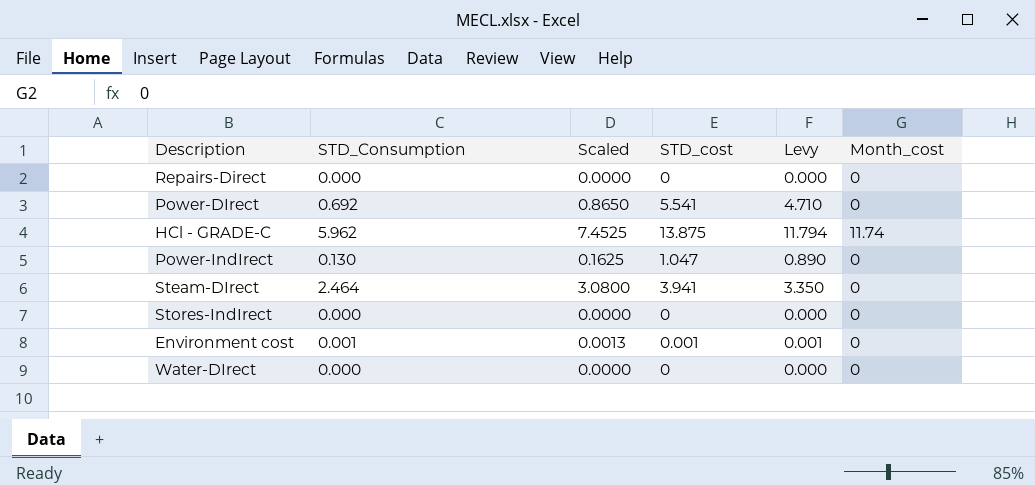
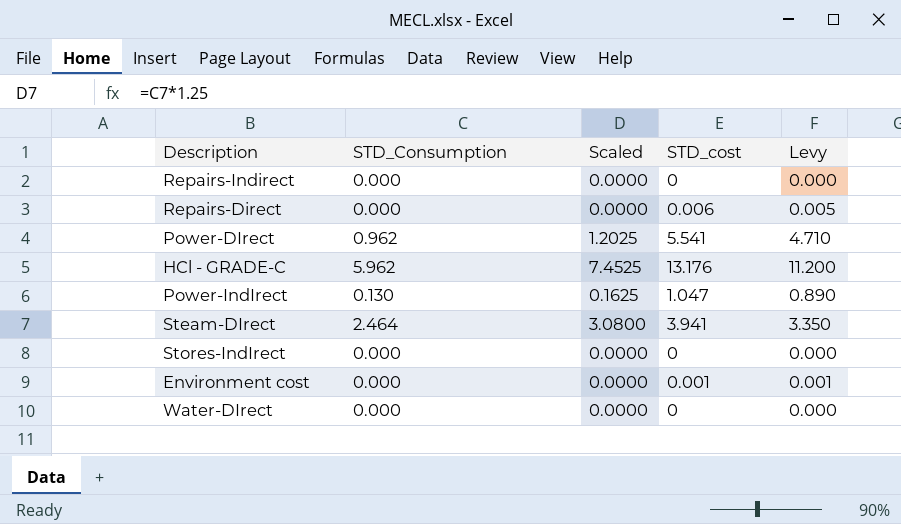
column Month_cost | position: 6 -> none
row Repairs-Indirect: none -> 0.000 | 0.0000 | 0 | 0.000
Repairs-Direct | STD_cost: 0 -> 0.006
Repairs-Direct | Levy: 0.000 -> 0.005
Power-DIrect | STD_Consumption: 0.692 -> 0.962
Power-DIrect | Scaled: 0.8650 -> 1.2025
HCl - GRADE-C | STD_cost: 13.875 -> 13.176
HCl - GRADE-C | Levy: 11.794 -> 11.200
Environment cost | STD_Consumption: 0.001 -> 0.000
Environment cost | Scaled: 0.0013 -> 0.0000

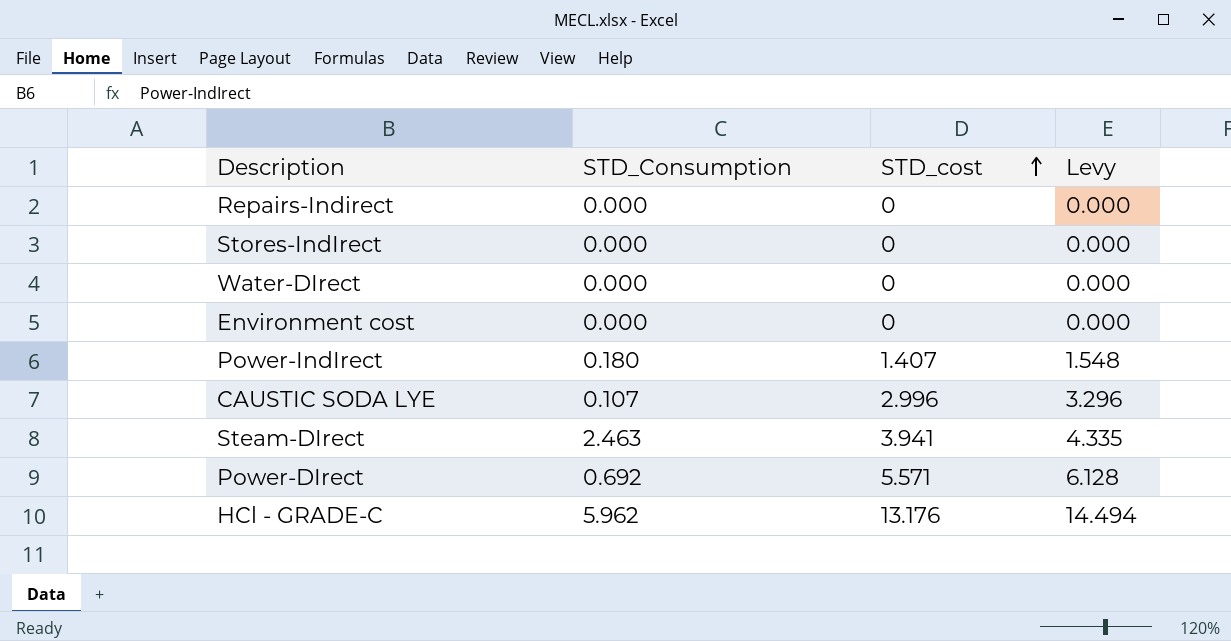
row order: none -> STD_cost ascending
column Scaled | formula: [STD_Consumption] * 1.25 -> none
column Levy | formula: [STD_cost] * 0.85 -> [STD_cost] * 1.1
row Repairs-Direct: 0.000 | 0.0000 | 0.006 | 0.005 -> none
Environment cost | STD_cost: 0.001 -> 0
Power-IndIrect | STD_Consumption: 0.130 -> 0.180
Power-IndIrect | STD_cost: 1.047 -> 1.407
row CAUSTIC SODA LYE: none -> 0.107 | 2.996 | 3.296
Steam-DIrect | STD_Consumption: 2.464 -> 2.463
Power-DIrect | STD_Consumption: 0.962 -> 0.692
Power-DIrect | STD_cost: 5.541 -> 5.571

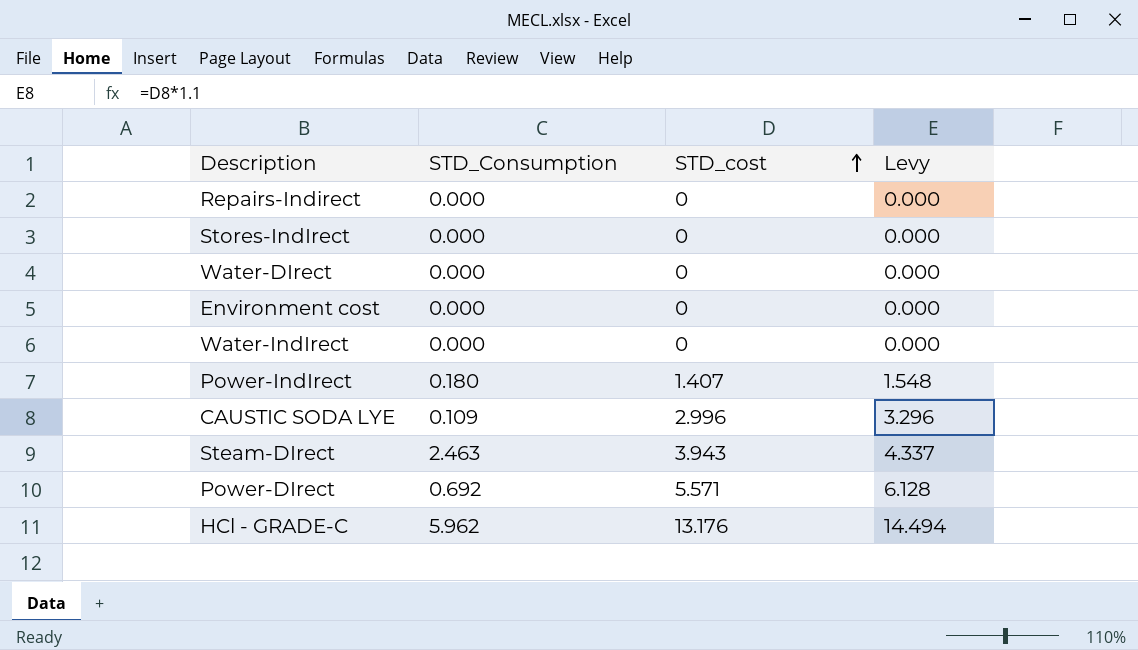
row Water-IndIrect: none -> 0.000 | 0 | 0.000
CAUSTIC SODA LYE | STD_Consumption: 0.107 -> 0.109
Steam-DIrect | STD_cost: 3.941 -> 3.943
Steam-DIrect | Levy: 4.335 -> 4.337

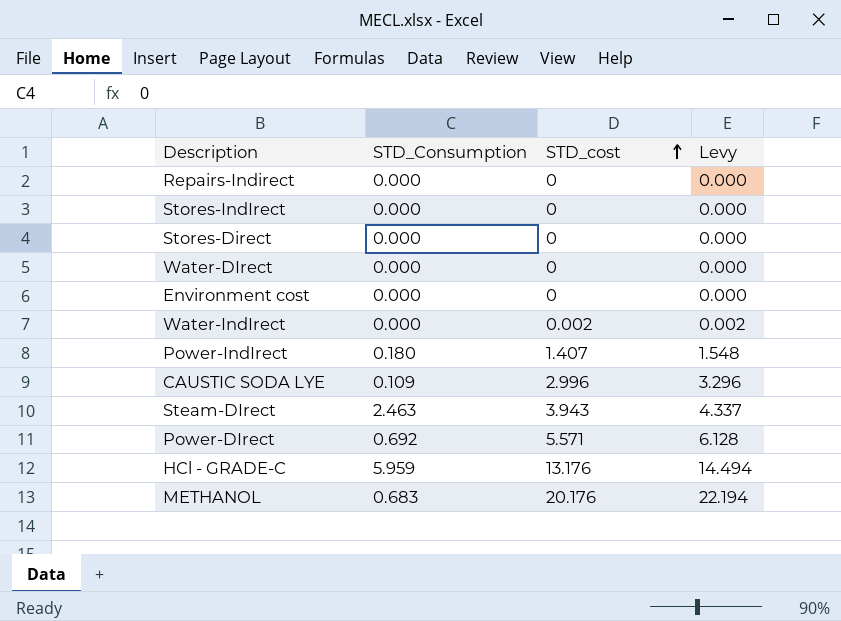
row Stores-Direct: none -> 0.000 | 0 | 0.000
Water-IndIrect | STD_cost: 0 -> 0.002
Water-IndIrect | Levy: 0.000 -> 0.002
HCl - GRADE-C | STD_Consumption: 5.962 -> 5.959
row METHANOL: none -> 0.683 | 20.176 | 22.194

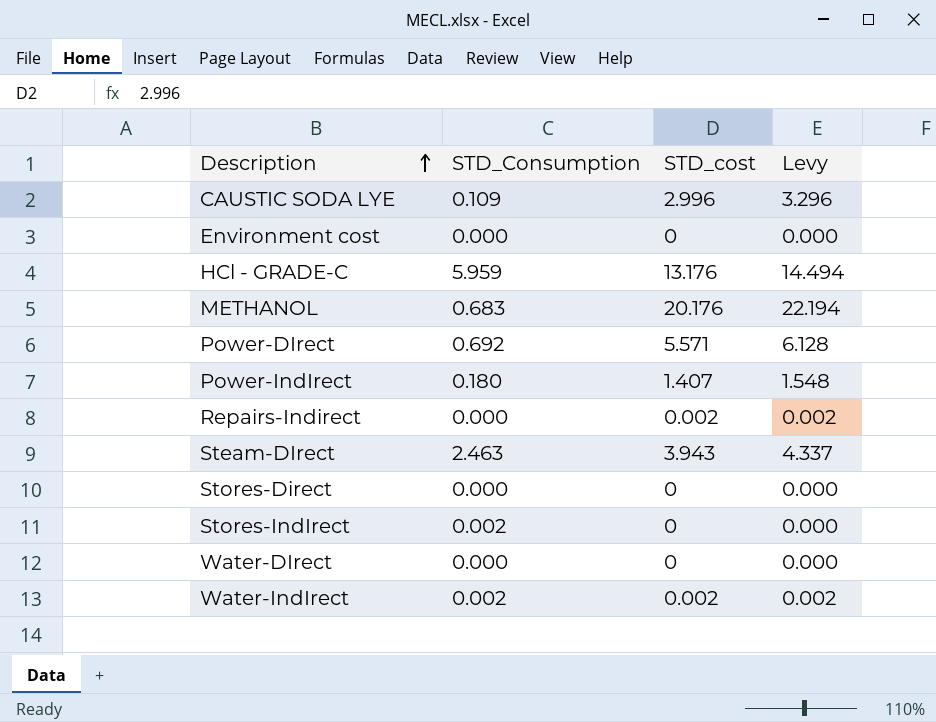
row order: STD_cost ascending -> Description ascending
Repairs-Indirect | STD_cost: 0 -> 0.002
Repairs-Indirect | Levy: 0.000 -> 0.002
Stores-IndIrect | STD_Consumption: 0.000 -> 0.002
Water-IndIrect | STD_Consumption: 0.000 -> 0.002

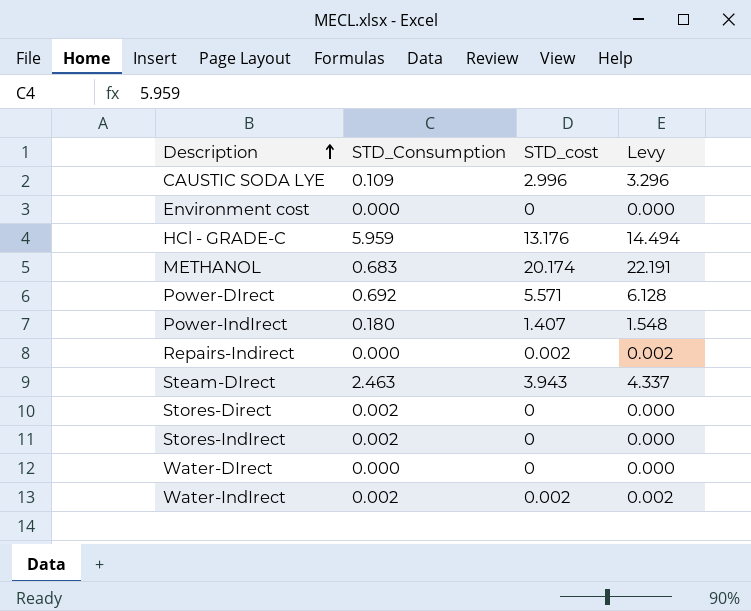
METHANOL | STD_cost: 20.176 -> 20.174
METHANOL | Levy: 22.194 -> 22.191
Stores-Direct | STD_Consumption: 0.000 -> 0.002

